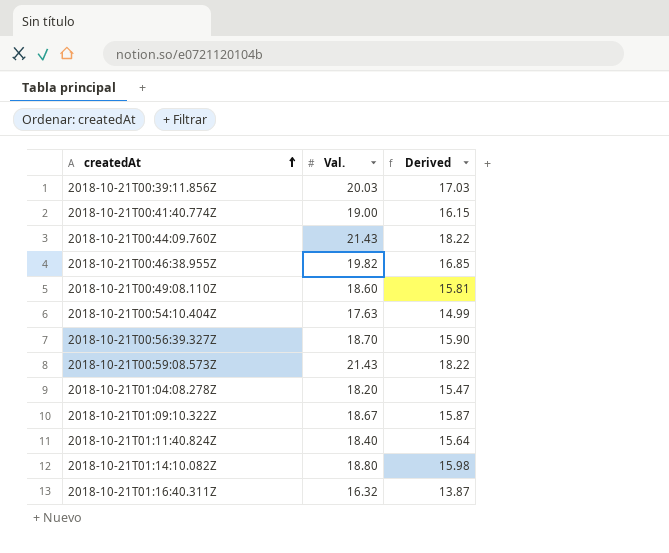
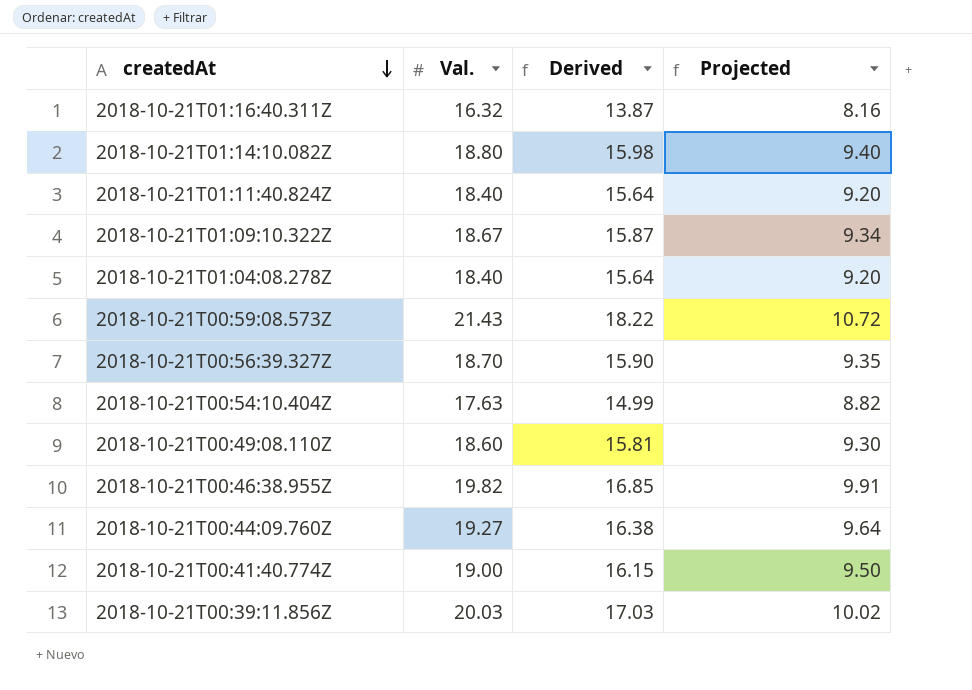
row order: createdAt ascending -> createdAt descending
column Projected | formula: none -> [Val.] * 0.5
2018-10-21T01:04:08.278Z | Val.: 18.20 -> 18.40
2018-10-21T01:04:08.278Z | Derived: 15.47 -> 15.64
2018-10-21T00:44:09.760Z | Val.: 21.43 -> 19.27
2018-10-21T00:44:09.760Z | Derived: 18.22 -> 16.38

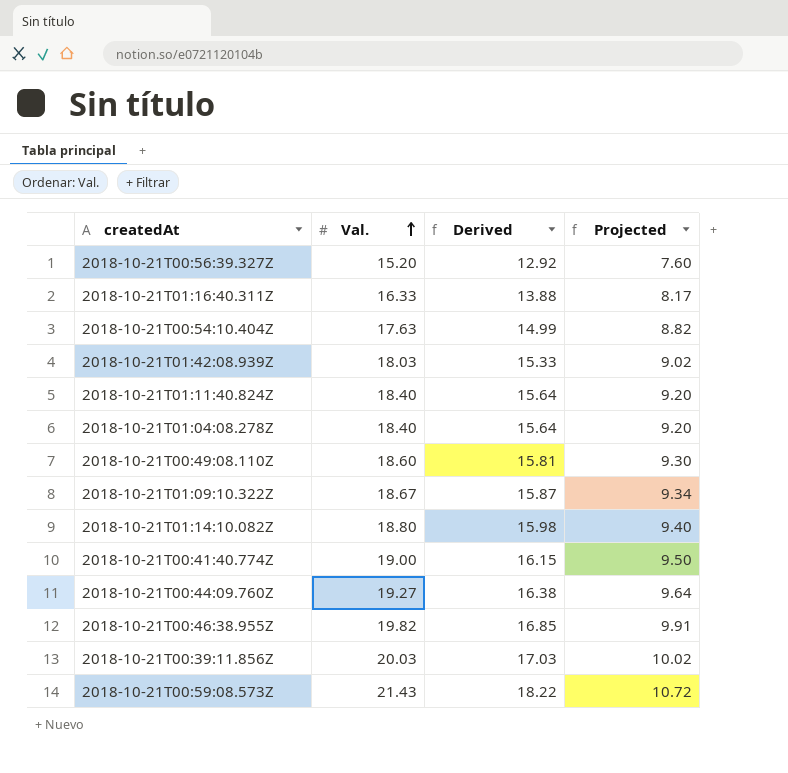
row order: createdAt descending -> Val. ascending
2018-10-21T00:56:39.327Z | Val.: 18.70 -> 15.20
2018-10-21T00:56:39.327Z | Derived: 15.90 -> 12.92
2018-10-21T00:56:39.327Z | Projected: 9.35 -> 7.60
2018-10-21T01:16:40.311Z | Val.: 16.32 -> 16.33
2018-10-21T01:16:40.311Z | Derived: 13.87 -> 13.88
2018-10-21T01:16:40.311Z | Projected: 8.16 -> 8.17
row 2018-10-21T01:42:08.939Z: none -> 18.03 | 15.33 | 9.02

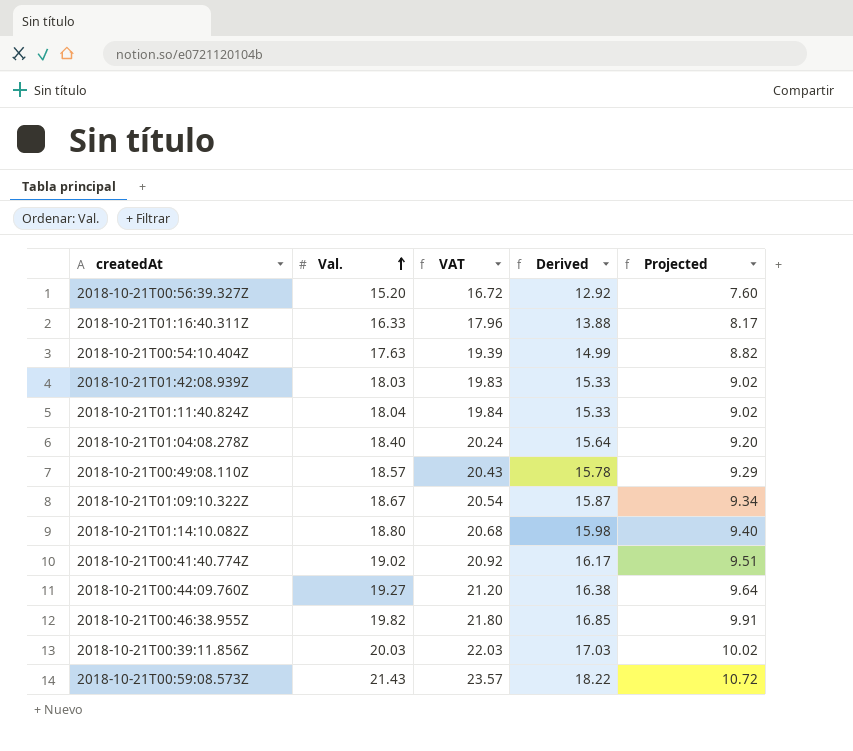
column VAT | formula: none -> [Val.] * 1.1
2018-10-21T01:11:40.824Z | Val.: 18.40 -> 18.04
2018-10-21T01:11:40.824Z | Derived: 15.64 -> 15.33
2018-10-21T01:11:40.824Z | Projected: 9.20 -> 9.02
2018-10-21T00:49:08.110Z | Val.: 18.60 -> 18.57
2018-10-21T00:49:08.110Z | Derived: 15.81 -> 15.78
2018-10-21T00:49:08.110Z | Projected: 9.30 -> 9.29
2018-10-21T00:41:40.774Z | Val.: 19.00 -> 19.02
2018-10-21T00:41:40.774Z | Derived: 16.15 -> 16.17
2018-10-21T00:41:40.774Z | Projected: 9.50 -> 9.51

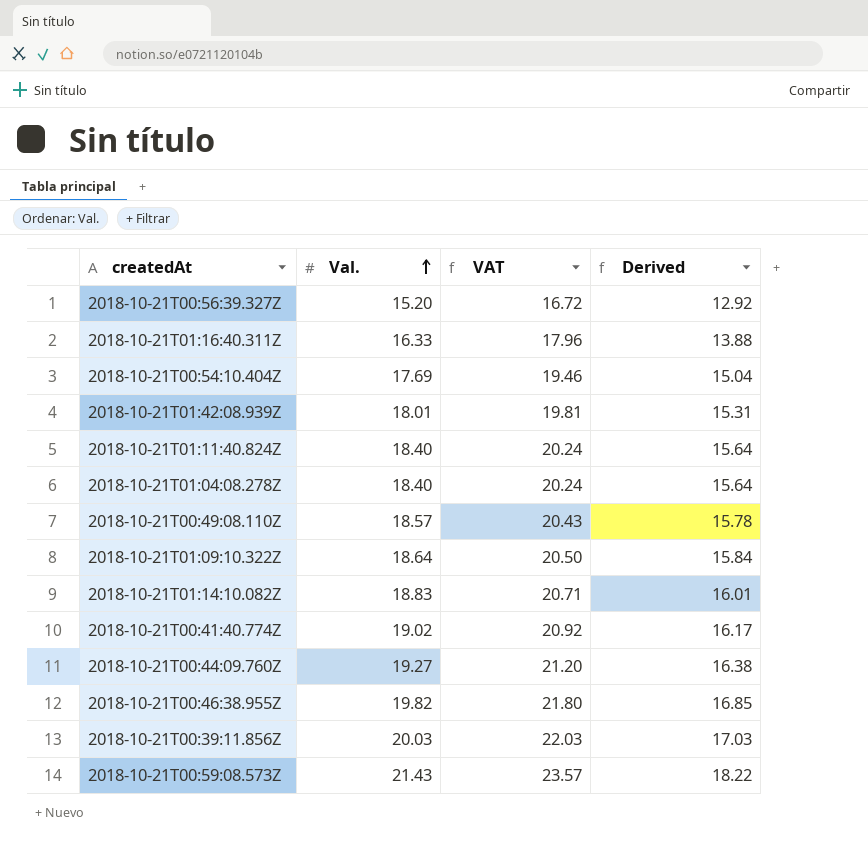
column Projected | formula: [Val.] * 0.5 -> none
2018-10-21T00:54:10.404Z | Val.: 17.63 -> 17.69
2018-10-21T00:54:10.404Z | VAT: 19.39 -> 19.46
2018-10-21T00:54:10.404Z | Derived: 14.99 -> 15.04
2018-10-21T01:42:08.939Z | Val.: 18.03 -> 18.01
2018-10-21T01:42:08.939Z | VAT: 19.83 -> 19.81
2018-10-21T01:42:08.939Z | Derived: 15.33 -> 15.31
2018-10-21T01:11:40.824Z | Val.: 18.04 -> 18.40
2018-10-21T01:11:40.824Z | VAT: 19.84 -> 20.24
2018-10-21T01:11:40.824Z | Derived: 15.33 -> 15.64
2018-10-21T01:09:10.322Z | Val.: 18.67 -> 18.64
2018-10-21T01:09:10.322Z | VAT: 20.54 -> 20.50
2018-10-21T01:09:10.322Z | Derived: 15.87 -> 15.84
2018-10-21T01:14:10.082Z | Val.: 18.80 -> 18.83
2018-10-21T01:14:10.082Z | VAT: 20.68 -> 20.71
2018-10-21T01:14:10.082Z | Derived: 15.98 -> 16.01

